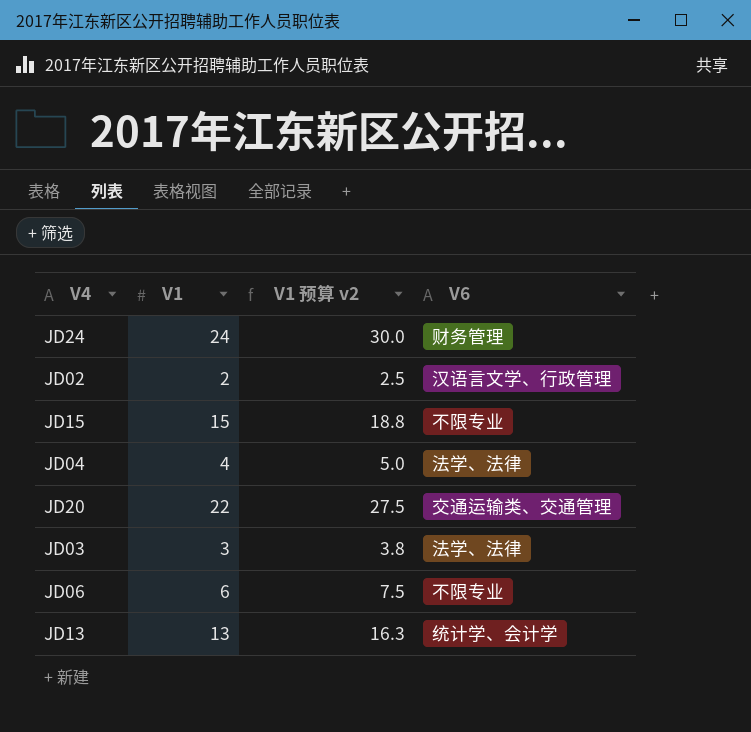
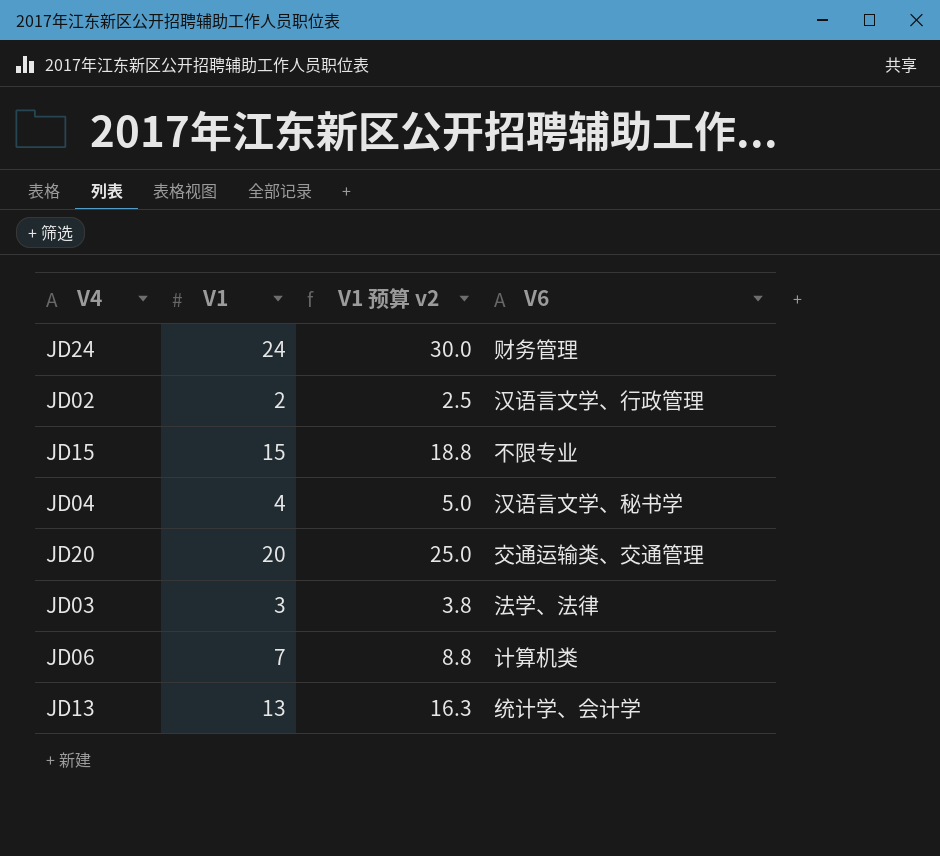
JD04 | V6: 法学、法律 -> 汉语言文学、秘书学
JD20 | V1: 22 -> 20
JD20 | V1 预算 v2: 27.5 -> 25.0
JD06 | V1: 6 -> 7
JD06 | V1 预算 v2: 7.5 -> 8.8
JD06 | V6: 不限专业 -> 计算机类

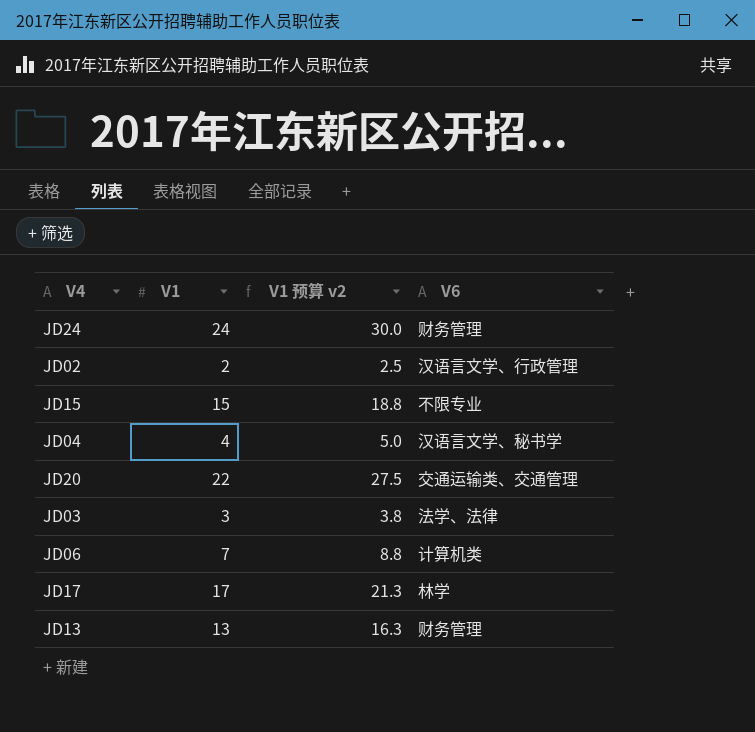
JD20 | V1: 20 -> 22
JD20 | V1 预算 v2: 25.0 -> 27.5
row JD17: none -> 17 | 21.3 | 林学
JD13 | V6: 统计学、会计学 -> 财务管理

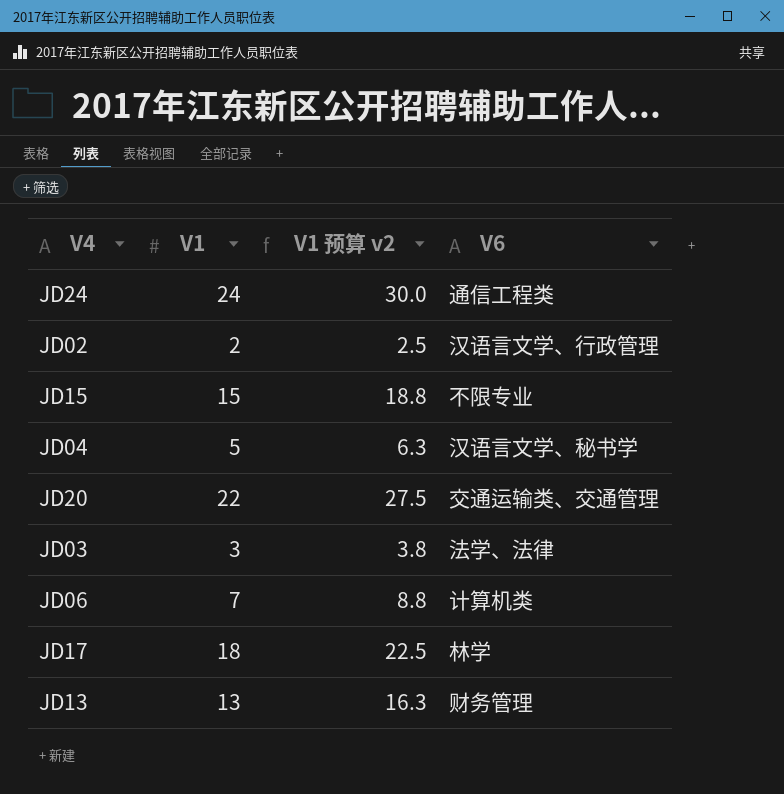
JD24 | V6: 财务管理 -> 通信工程类
JD04 | V1: 4 -> 5
JD04 | V1 预算 v2: 5.0 -> 6.3
JD17 | V1: 17 -> 18
JD17 | V1 预算 v2: 21.3 -> 22.5

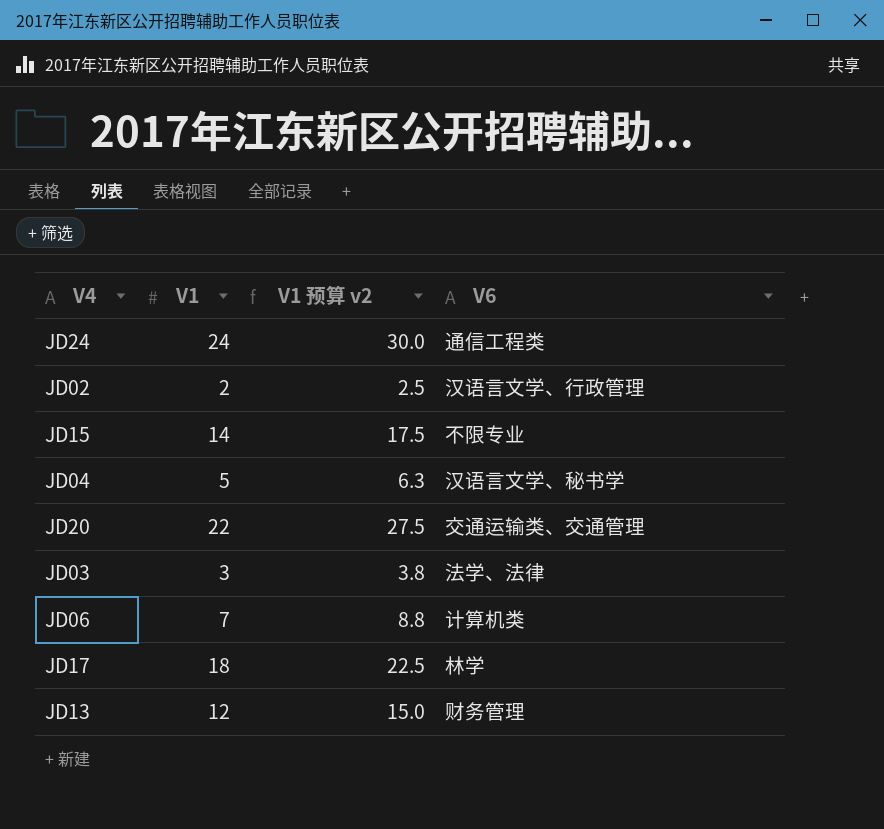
JD15 | V1: 15 -> 14
JD15 | V1 预算 v2: 18.8 -> 17.5
JD13 | V1: 13 -> 12
JD13 | V1 预算 v2: 16.3 -> 15.0

